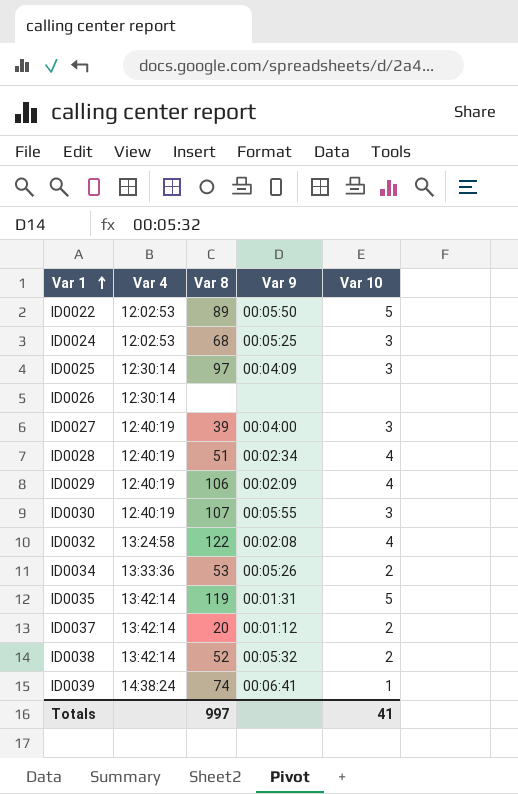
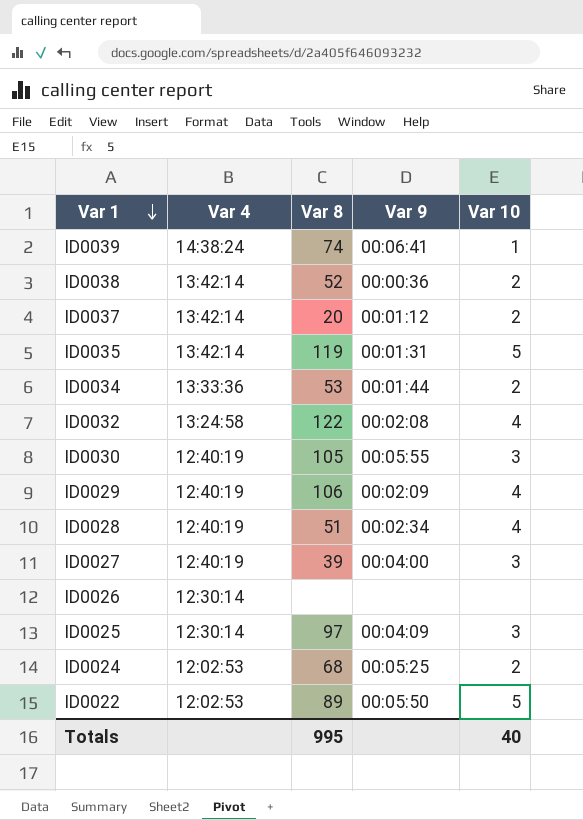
row order: Var 1 ascending -> Var 1 descending
ID0038 | Var 9: 00:05:32 -> 00:00:36
ID0034 | Var 9: 00:05:26 -> 00:01:44
ID0030 | Var 8: 107 -> 105
ID0024 | Var 10: 3 -> 2
Totals | Var 8: 997 -> 995
Totals | Var 10: 41 -> 40

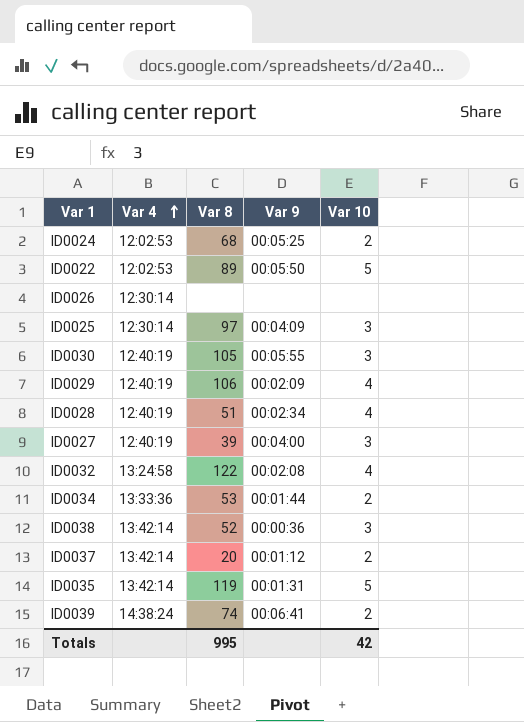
row order: Var 1 descending -> Var 4 ascending
ID0038 | Var 10: 2 -> 3
ID0039 | Var 10: 1 -> 2
Totals | Var 10: 40 -> 42

